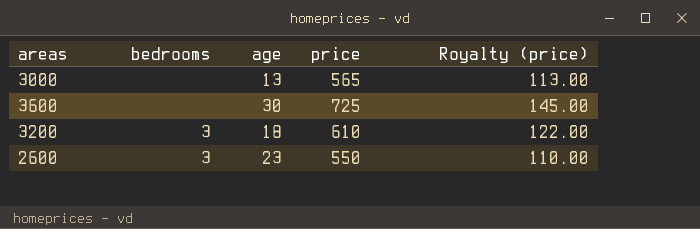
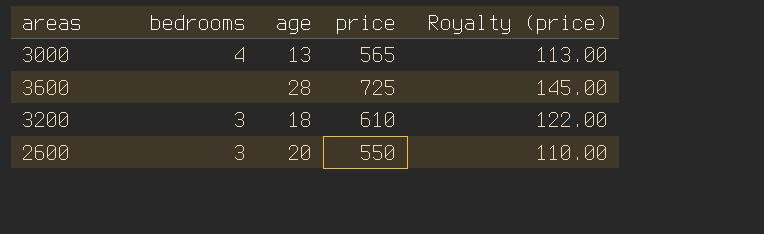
3000 | bedrooms: none -> 4
3600 | age: 30 -> 28
2600 | age: 23 -> 20

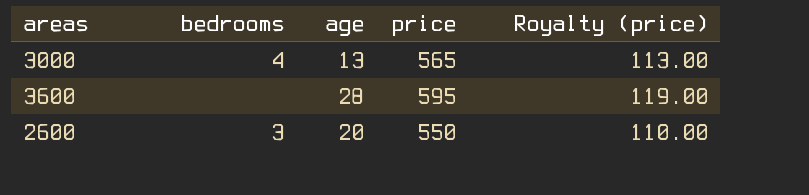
row 3200: 3 | 18 | 610 | 122.00 -> none
3600 | price: 725 -> 595
3600 | Royalty (price): 145.00 -> 119.00

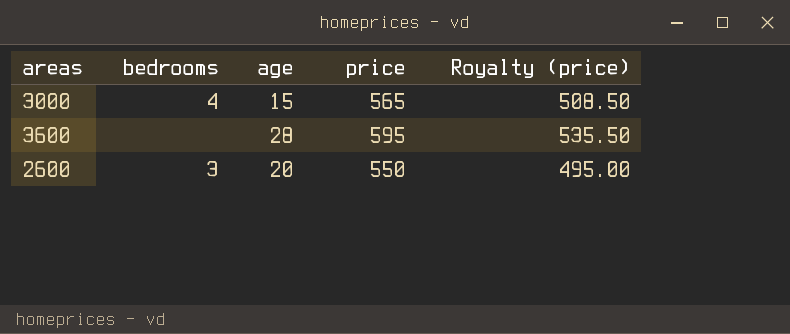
column Royalty (price) | formula: [price] * 0.2 -> [price] * 0.9
3000 | age: 13 -> 15

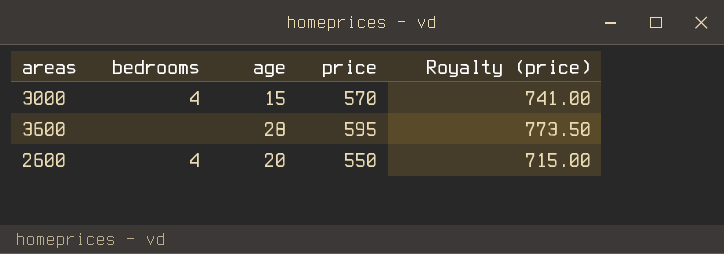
column Royalty (price) | formula: [price] * 0.9 -> [price] * 1.3
3000 | price: 565 -> 570
2600 | bedrooms: 3 -> 4

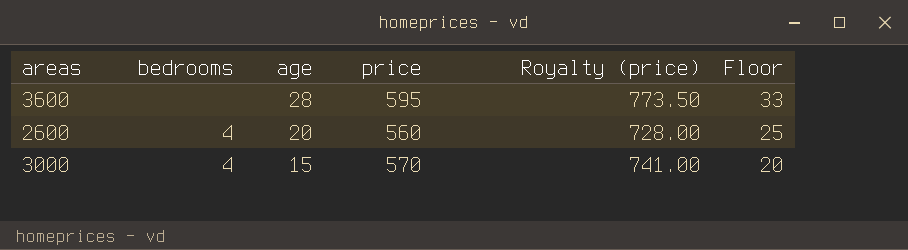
row order: none -> age descending
column Floor | formula: none -> [age] + 5
2600 | price: 550 -> 560
2600 | Royalty (price): 715.00 -> 728.00

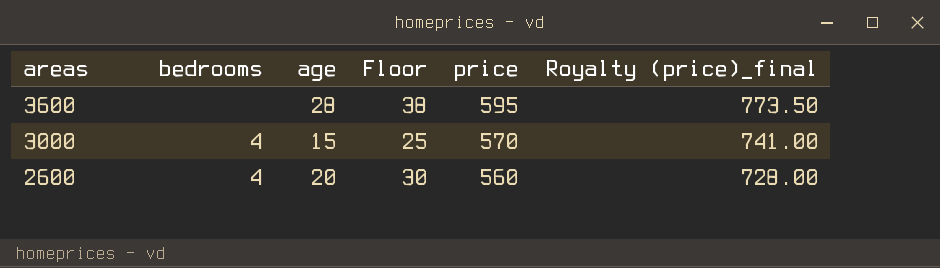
row order: age descending -> areas descending
column Floor | formula: [age] + 5 -> [age] + 10
column Floor | position: 6 -> 4
column name: Royalty (price) -> Royalty (price)_final

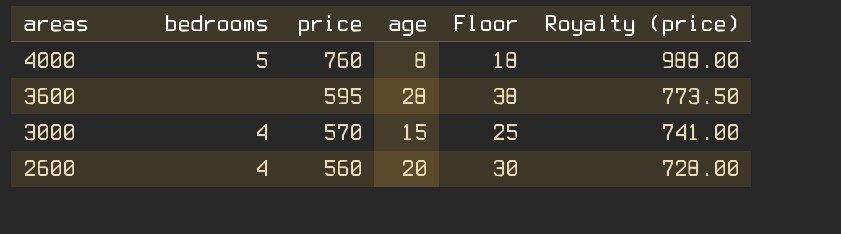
column price | position: 5 -> 3
column name: Royalty (price)_final -> Royalty (price)
row 4000: none -> 5 | 760 | 8 | 18 | 988.00

